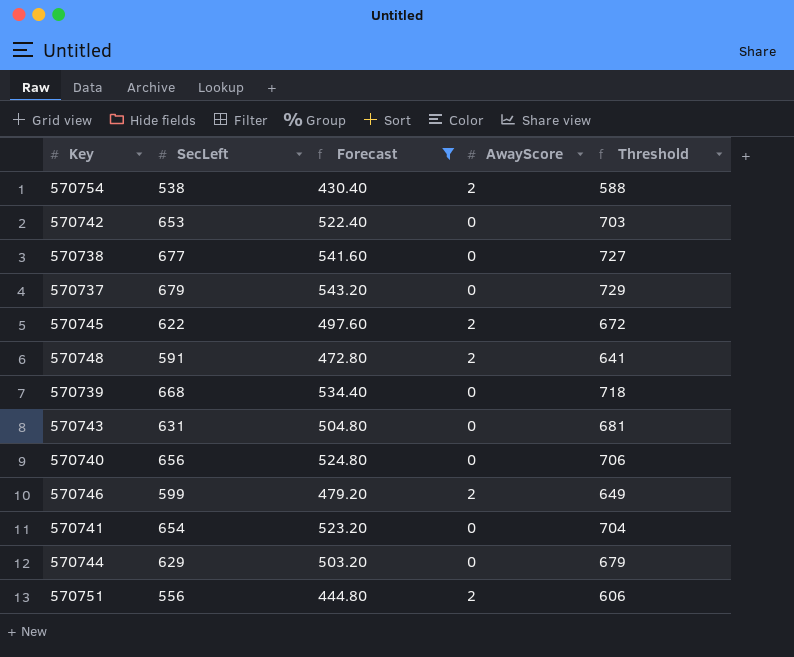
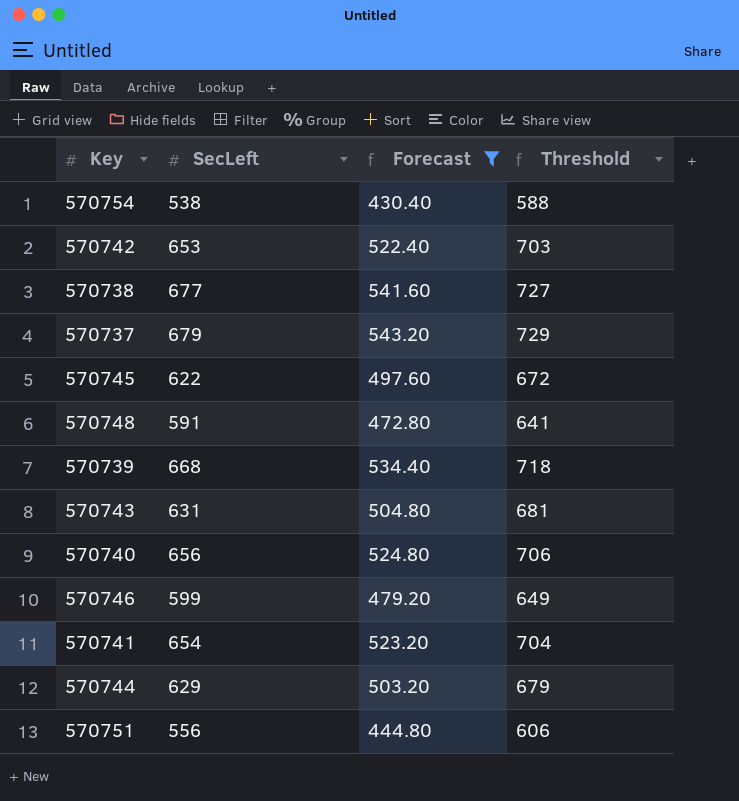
column AwayScore | position: 4 -> none

